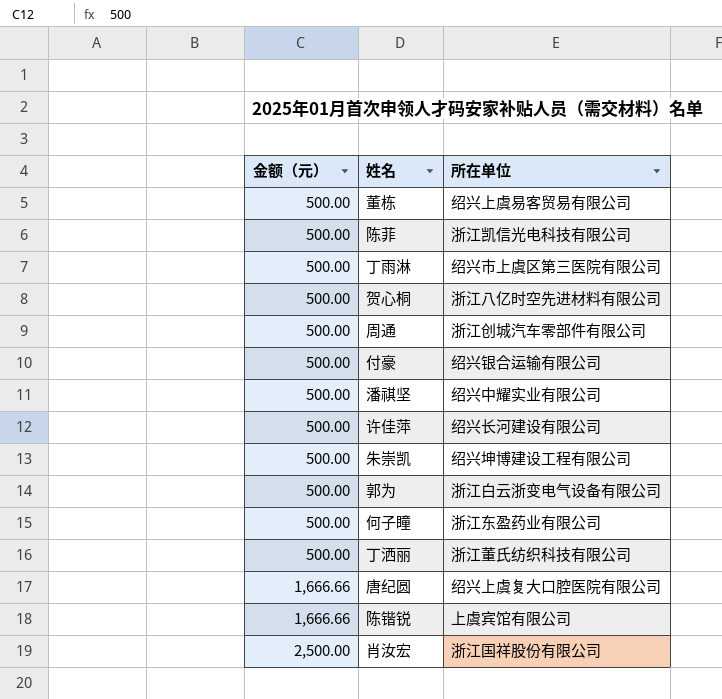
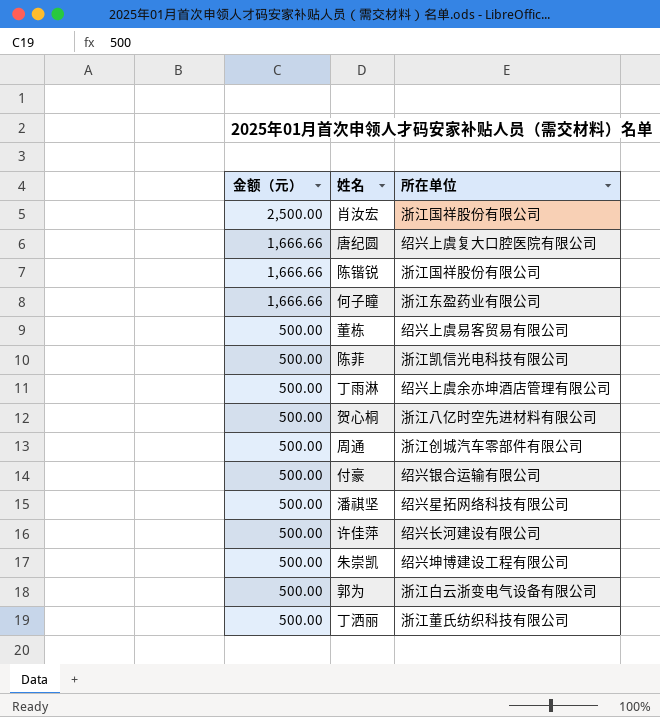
row order: 金额（元） ascending -> 金额（元） descending
陈锴锐 | 所在单位: 上虞宾馆有限公司 -> 浙江国祥股份有限公司
何子瞳 | 金额（元）: 500.00 -> 1,666.66
丁雨淋 | 所在单位: 绍兴市上虞区第三医院有限公司 -> 绍兴上虞余亦坤酒店管理有限公司
潘祺坚 | 所在单位: 绍兴中耀实业有限公司 -> 绍兴星拓网络科技有限公司

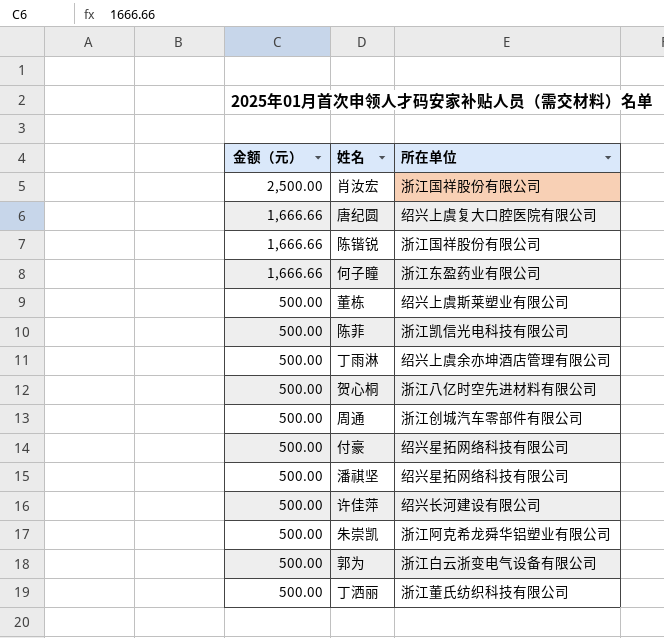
董栋 | 所在单位: 绍兴上虞易客贸易有限公司 -> 绍兴上虞斯莱塑业有限公司
付豪 | 所在单位: 绍兴银合运输有限公司 -> 绍兴星拓网络科技有限公司
朱崇凯 | 所在单位: 绍兴坤博建设工程有限公司 -> 浙江阿克希龙舜华铝塑业有限公司

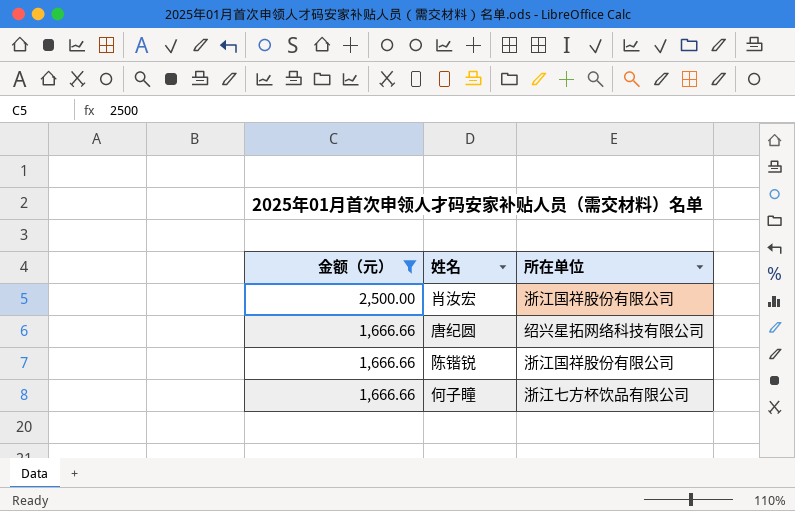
filter: none -> 金额（元） != 500.00
唐纪圆 | 所在单位: 绍兴上虞复大口腔医院有限公司 -> 绍兴星拓网络科技有限公司
何子瞳 | 所在单位: 浙江东盈药业有限公司 -> 浙江七方杯饮品有限公司

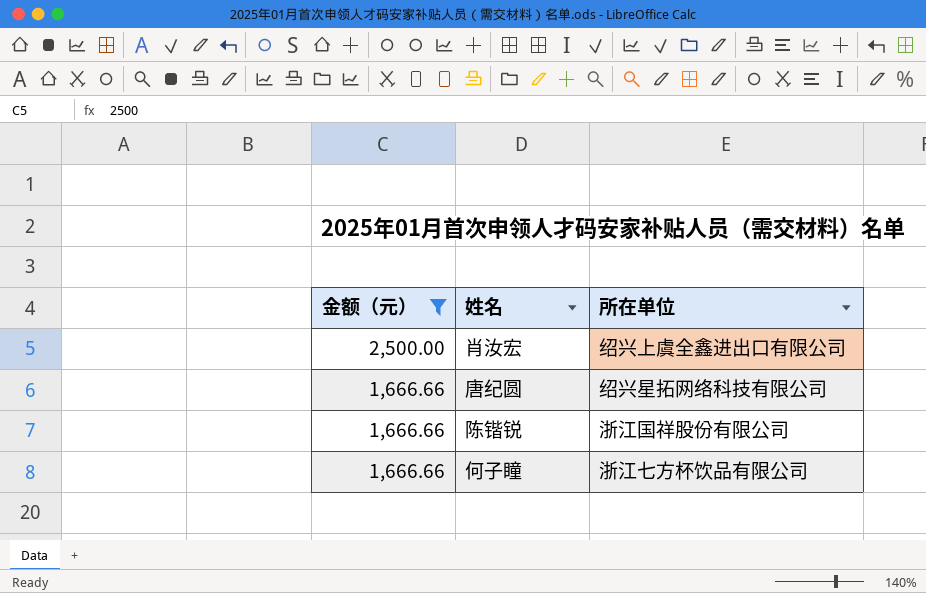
肖汝宏 | 所在单位: 浙江国祥股份有限公司 -> 绍兴上虞全鑫进出口有限公司

